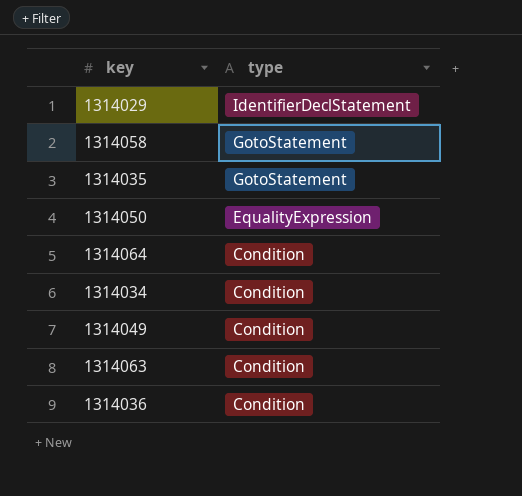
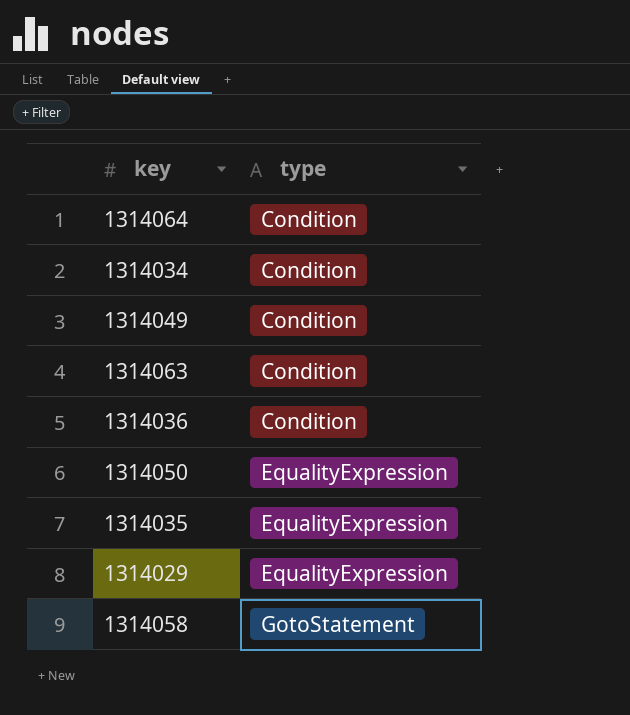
row order: type descending -> type ascending
1314035 | type: GotoStatement -> EqualityExpression
1314029 | type: IdentifierDeclStatement -> EqualityExpression

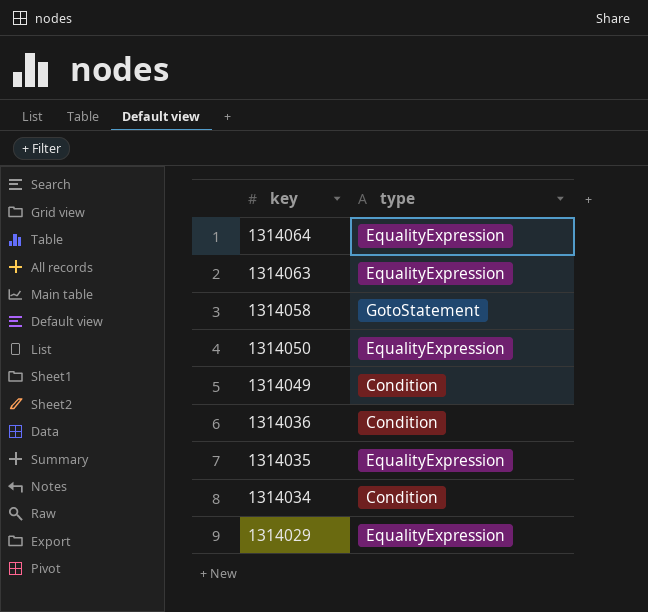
row order: type ascending -> key descending
1314064 | type: Condition -> EqualityExpression
1314063 | type: Condition -> EqualityExpression

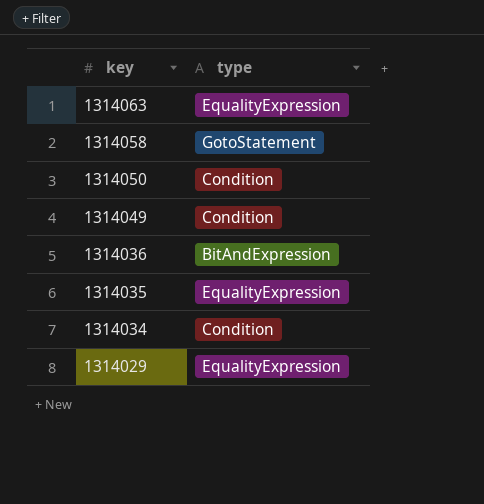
row 1314064: EqualityExpression -> none
1314050 | type: EqualityExpression -> Condition
1314036 | type: Condition -> BitAndExpression

